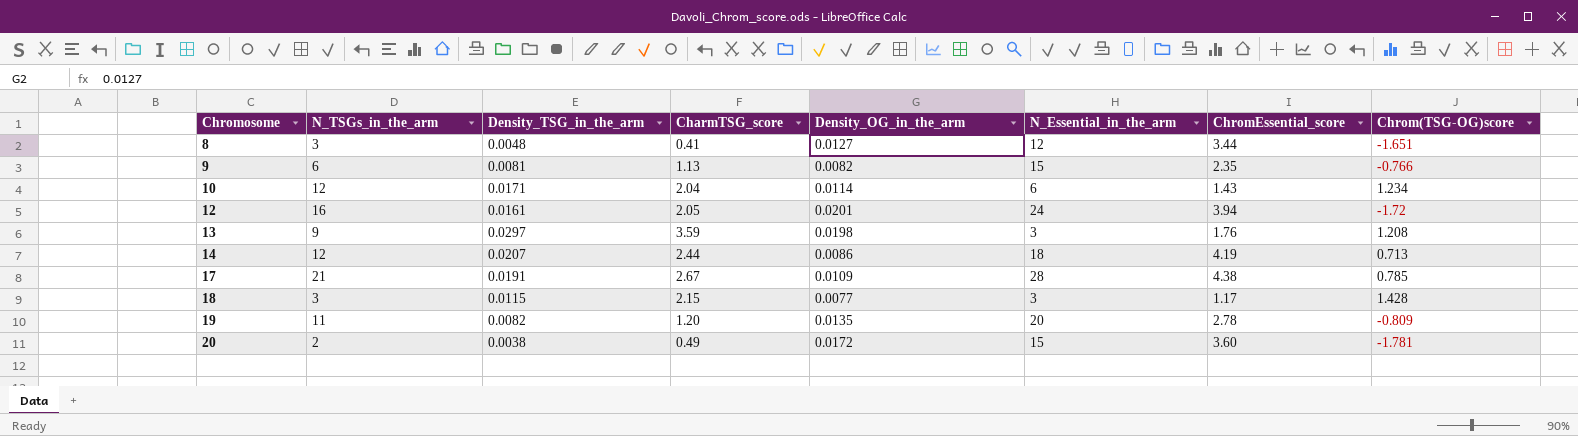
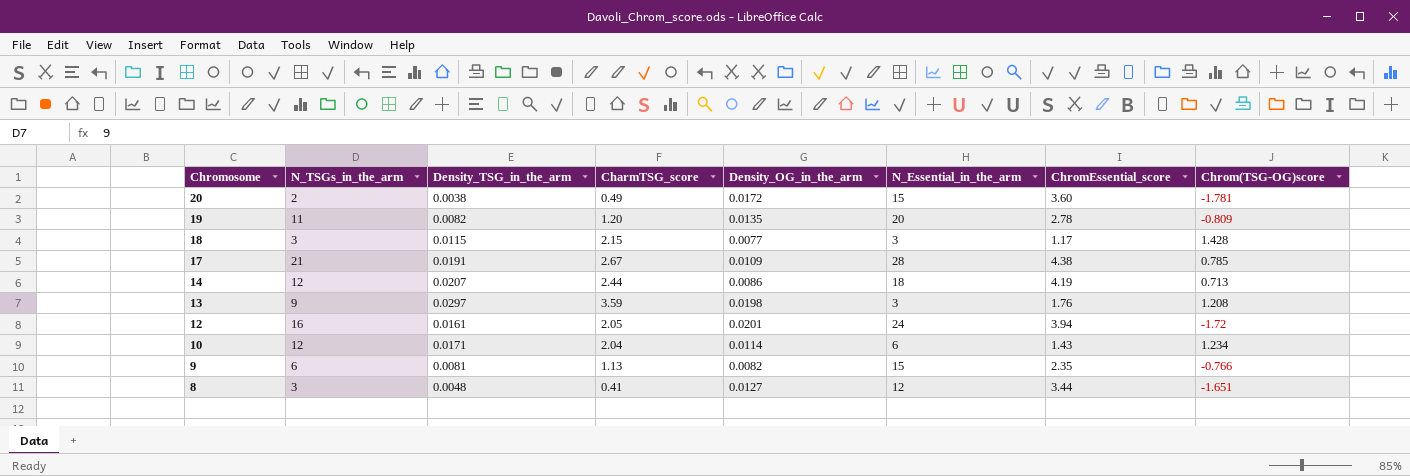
row order: Chromosome ascending -> Chromosome descending

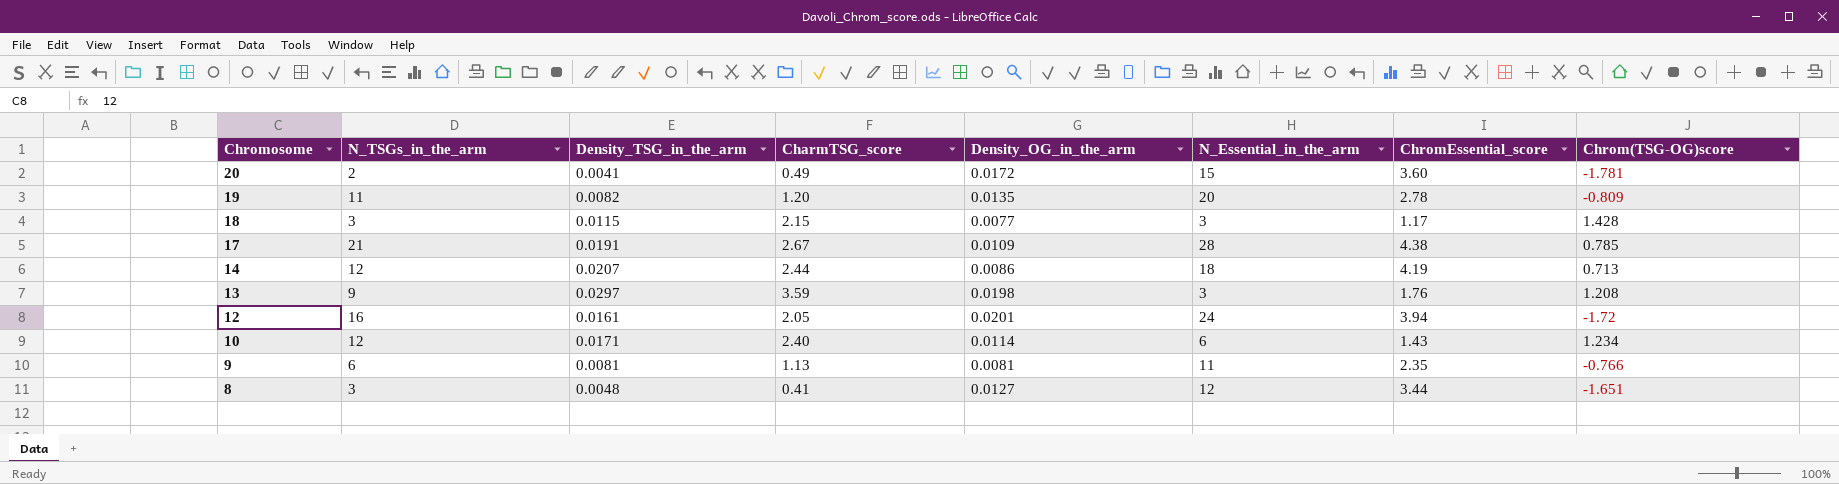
20 | Density_TSG_in_the_arm: 0.0038 -> 0.0041
10 | CharmTSG_score: 2.04 -> 2.40
9 | Density_OG_in_the_arm: 0.0082 -> 0.0081
9 | N_Essential_in_the_arm: 15 -> 11

